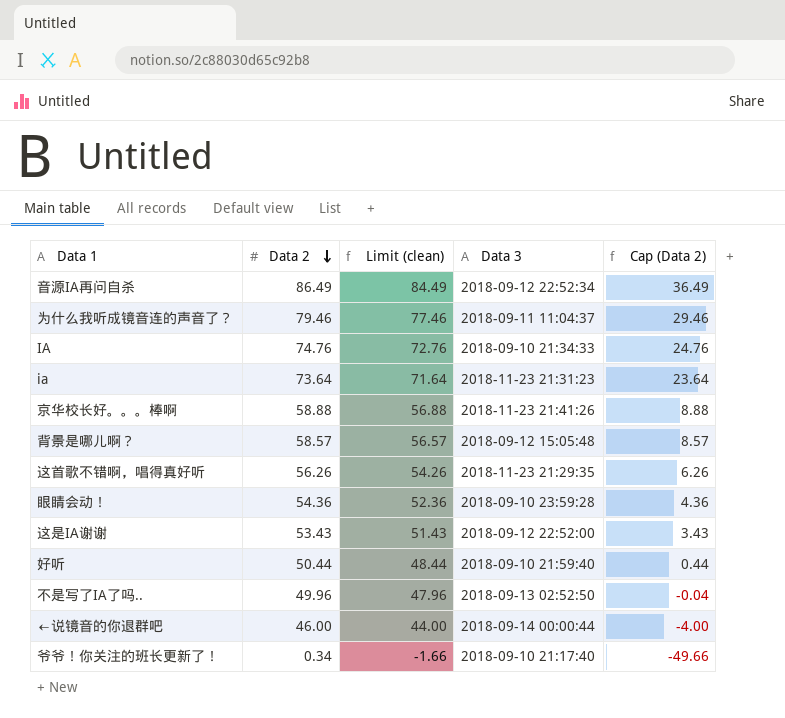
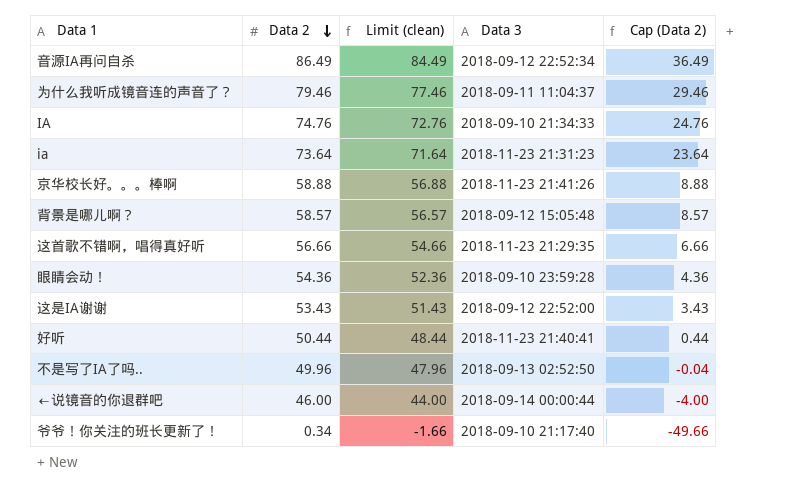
这首歌不错啊，唱得真好听 | Data 2: 56.26 -> 56.66
这首歌不错啊，唱得真好听 | Limit (clean): 54.26 -> 54.66
这首歌不错啊，唱得真好听 | Cap (Data 2): 6.26 -> 6.66
好听 | Data 3: 2018-09-10 21:59:40 -> 2018-11-23 21:40:41

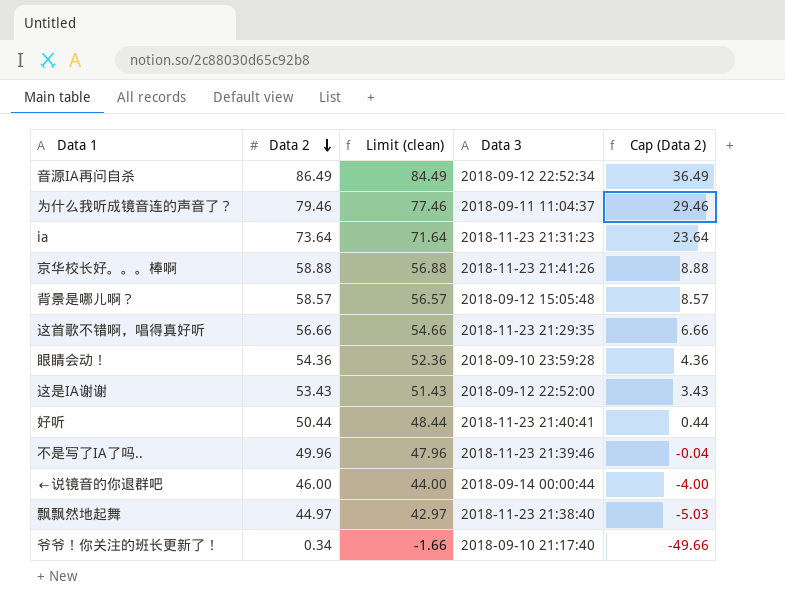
row IA: 74.76 | 72.76 | 2018-09-10 21:34:33 | 24.76 -> none
不是写了IA了吗.. | Data 3: 2018-09-13 02:52:50 -> 2018-11-23 21:39:46
row 飘飘然地起舞: none -> 44.97 | 42.97 | 2018-11-23 21:38:40 | -5.03

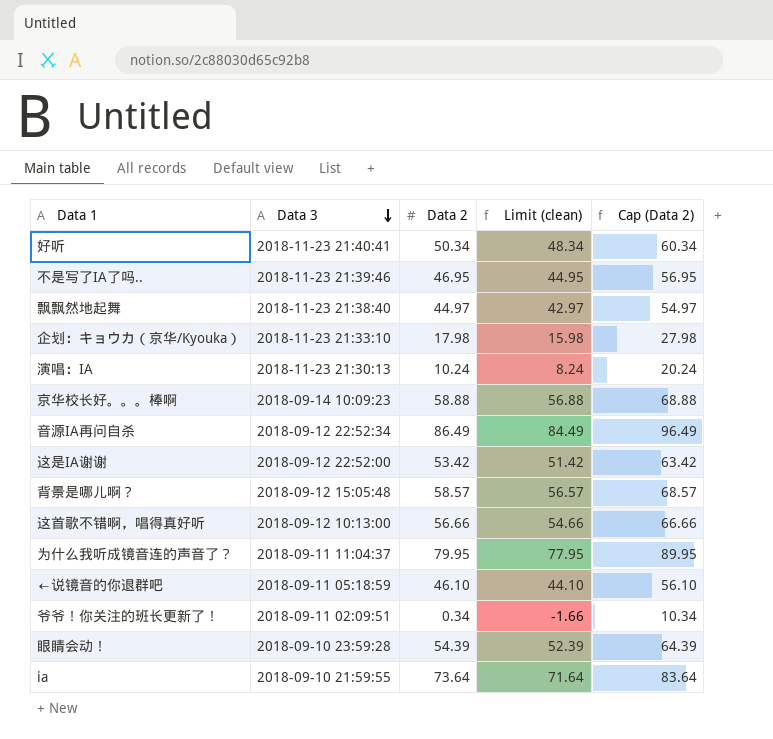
row order: Data 2 descending -> Data 3 descending
column Data 3 | position: 4 -> 2
column Cap (Data 2) | formula: [Data 2] - 50 -> [Data 2] + 10
好听 | Data 2: 50.44 -> 50.34
好听 | Limit (clean): 48.44 -> 48.34
不是写了IA了吗.. | Data 2: 49.96 -> 46.95
不是写了IA了吗.. | Limit (clean): 47.96 -> 44.95
row 企划：キョウカ（京华/Kyouka）: none -> 2018-11-23 21:33:10 | 17.98 | 15.98 | 27.98
row 演唱：IA: none -> 2018-11-23 21:30:13 | 10.24 | 8.24 | 20.24
京华校长好。。。棒啊 | Data 3: 2018-11-23 21:41:26 -> 2018-09-14 10:09:23
这是IA谢谢 | Data 2: 53.43 -> 53.42
这是IA谢谢 | Limit (clean): 51.43 -> 51.42
这首歌不错啊，唱得真好听 | Data 3: 2018-11-23 21:29:35 -> 2018-09-12 10:13:00
为什么我听成镜音连的声音了？ | Data 2: 79.46 -> 79.95
为什么我听成镜音连的声音了？ | Limit (clean): 77.46 -> 77.95
←说镜音的你退群吧 | Data 3: 2018-09-14 00:00:44 -> 2018-09-11 05:18:59
←说镜音的你退群吧 | Data 2: 46.00 -> 46.10
←说镜音的你退群吧 | Limit (clean): 44.00 -> 44.10
爷爷！你关注的班长更新了！ | Data 3: 2018-09-10 21:17:40 -> 2018-09-11 02:09:51
眼睛会动！ | Data 2: 54.36 -> 54.39
眼睛会动！ | Limit (clean): 52.36 -> 52.39
ia | Data 3: 2018-11-23 21:31:23 -> 2018-09-10 21:59:55

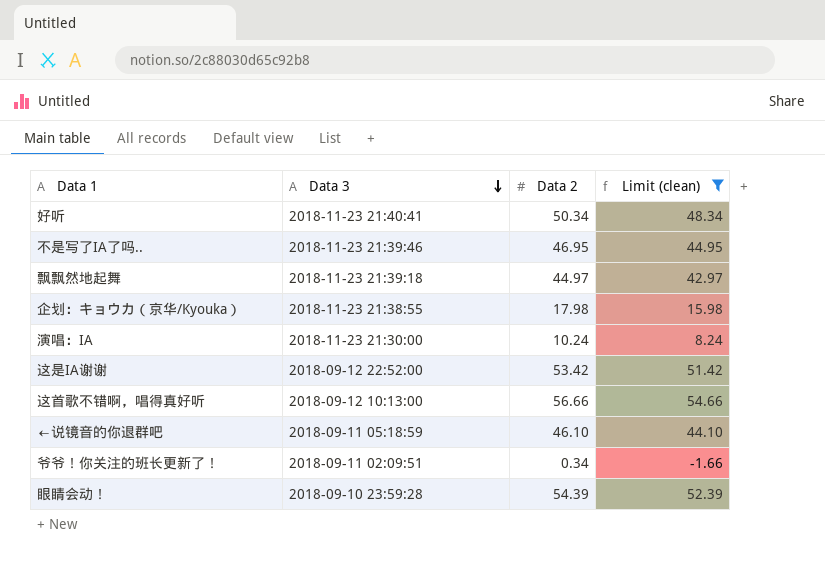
filter: none -> Limit (clean) <= 54.66
column Cap (Data 2) | formula: [Data 2] + 10 -> none
飘飘然地起舞 | Data 3: 2018-11-23 21:38:40 -> 2018-11-23 21:39:18
企划：キョウカ（京华/Kyouka） | Data 3: 2018-11-23 21:33:10 -> 2018-11-23 21:38:55
演唱：IA | Data 3: 2018-11-23 21:30:13 -> 2018-11-23 21:30:00

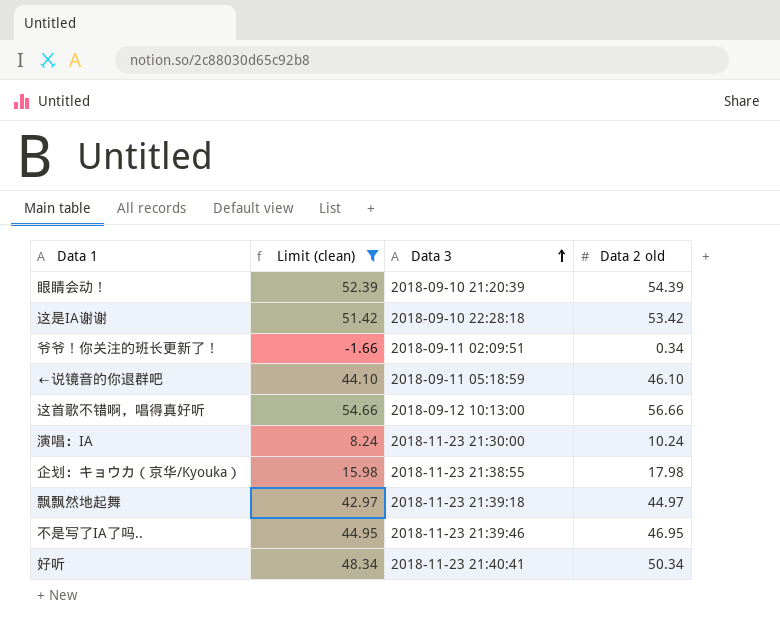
row order: Data 3 descending -> Data 3 ascending
column Limit (clean) | position: 4 -> 2
column name: Data 2 -> Data 2 old
眼睛会动！ | Data 3: 2018-09-10 23:59:28 -> 2018-09-10 21:20:39
这是IA谢谢 | Data 3: 2018-09-12 22:52:00 -> 2018-09-10 22:28:18

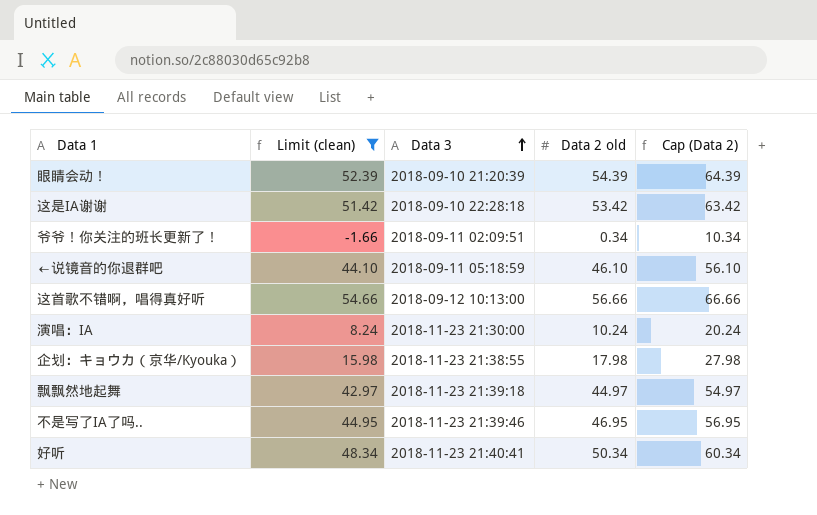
column Cap (Data 2) | formula: none -> [Data 2 old] + 10

